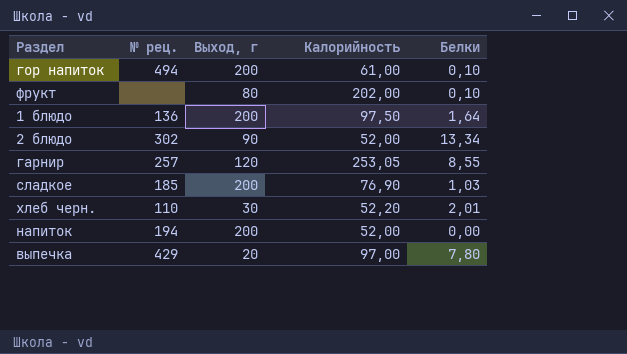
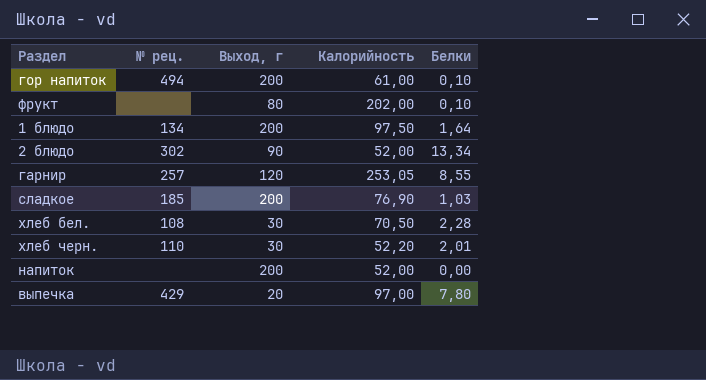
1 блюдо | № рец.: 136 -> 134
row хлеб бел.: none -> 108 | 30 | 70,50 | 2,28
напиток | № рец.: 194 -> none

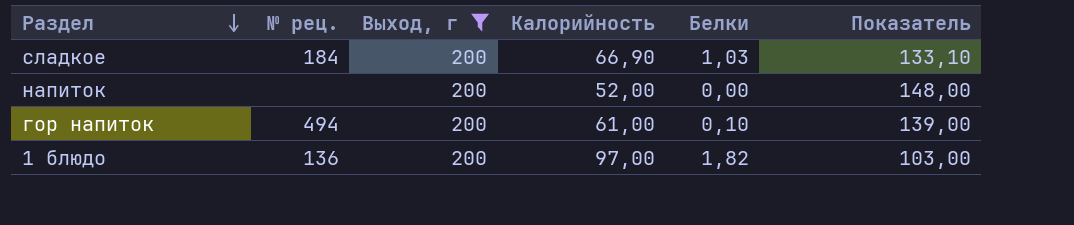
filter: none -> Выход, г = 200
row order: none -> Раздел descending
column Показатель | formula: none -> [Выход, г] - [Калорийность]
сладкое | № рец.: 185 -> 184
сладкое | Калорийность: 76,90 -> 66,90
1 блюдо | № рец.: 134 -> 136
1 блюдо | Калорийность: 97,50 -> 97,00
1 блюдо | Белки: 1,64 -> 1,82

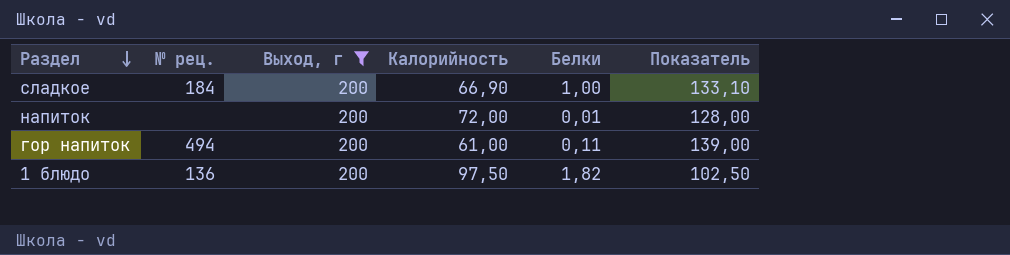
сладкое | Белки: 1,03 -> 1,00
напиток | Калорийность: 52,00 -> 72,00
напиток | Белки: 0,00 -> 0,01
напиток | Показатель: 148,00 -> 128,00
гор напиток | Белки: 0,10 -> 0,11
1 блюдо | Калорийность: 97,00 -> 97,50
1 блюдо | Показатель: 103,00 -> 102,50

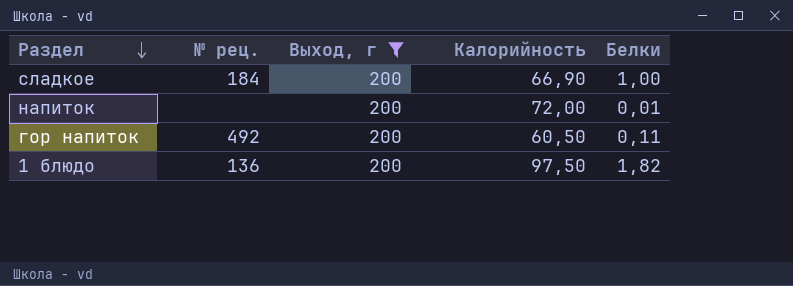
column Показатель | formula: [Выход, г] - [Калорийность] -> none
гор напиток | № рец.: 494 -> 492
гор напиток | Калорийность: 61,00 -> 60,50

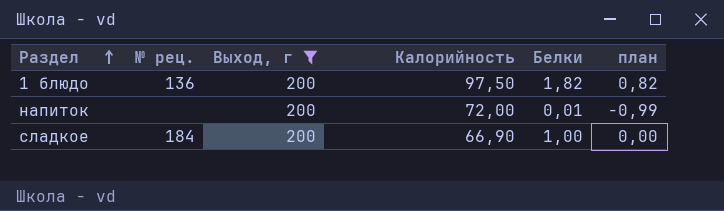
row order: Раздел descending -> Раздел ascending
column план | formula: none -> [Белки] - 1
row гор напиток: 492 | 200 | 60,50 | 0,11 -> none

